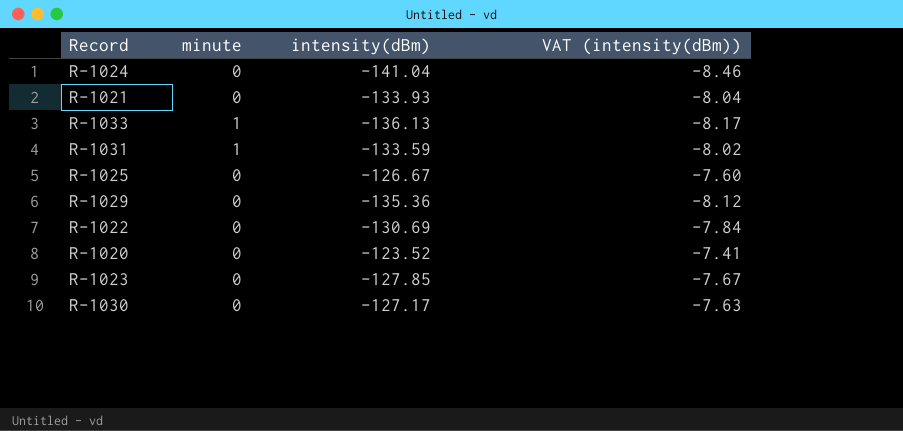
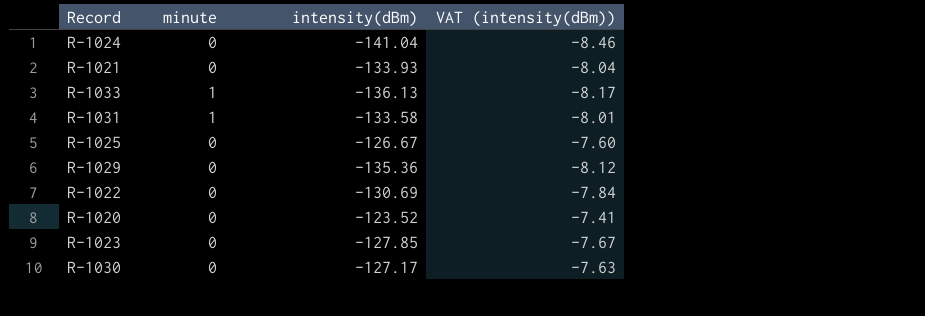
R-1031 | intensity(dBm): -133.59 -> -133.58
R-1031 | VAT (intensity(dBm)): -8.02 -> -8.01

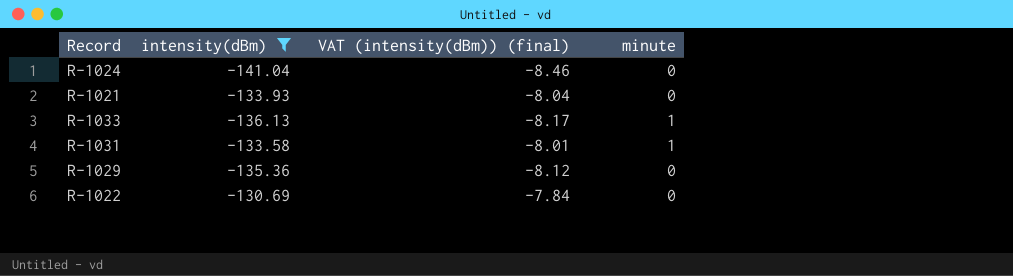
filter: none -> intensity(dBm) <= -130.69
column name: VAT (intensity(dBm)) -> VAT (intensity(dBm)) (final)
column minute | position: 2 -> 4

